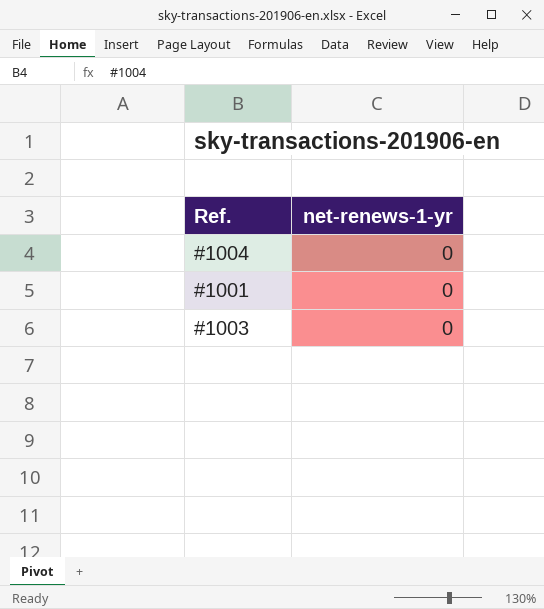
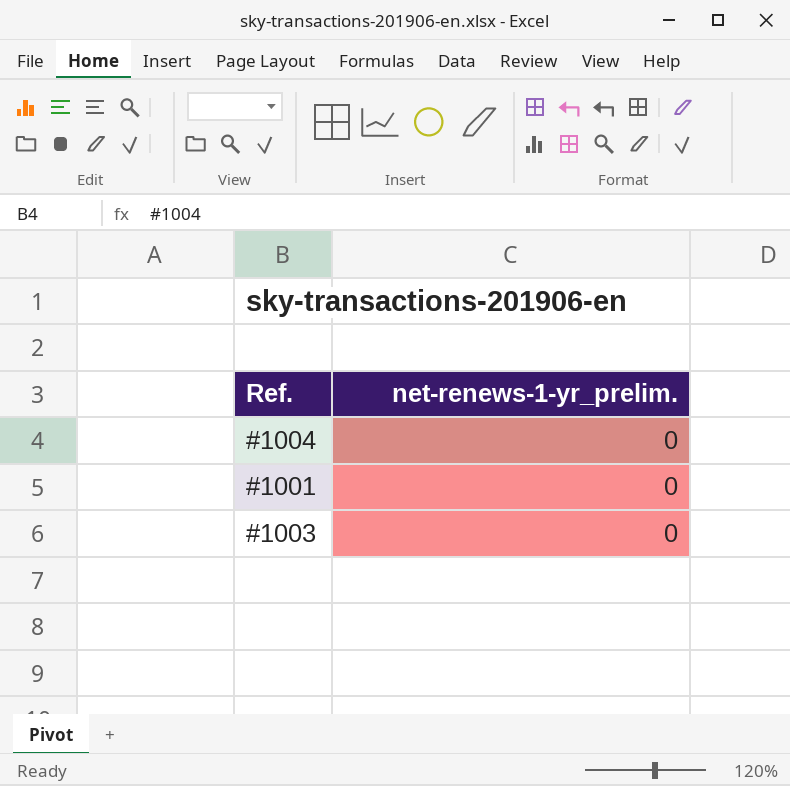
column name: net-renews-1-yr -> net-renews-1-yr_prelim.

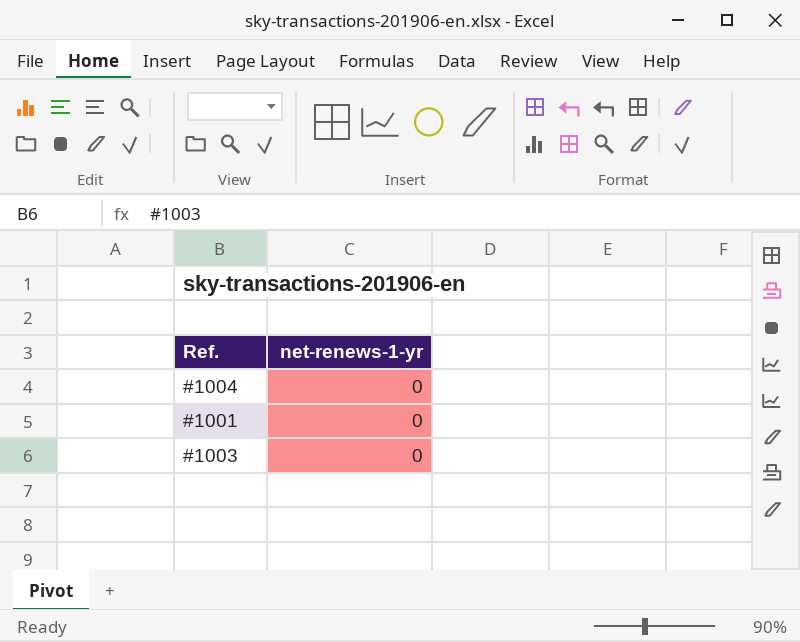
column name: net-renews-1-yr_prelim. -> net-renews-1-yr

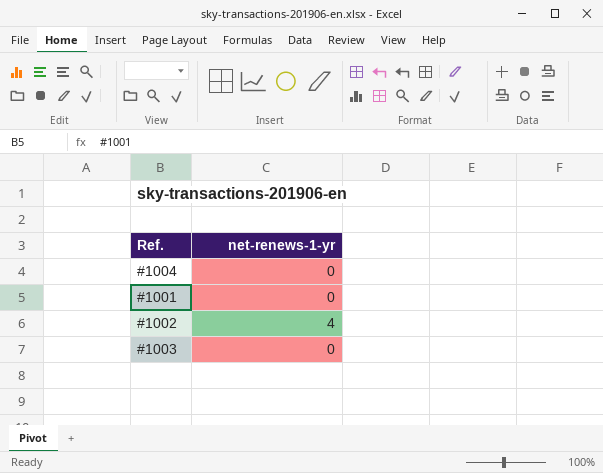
row #1002: none -> 4

